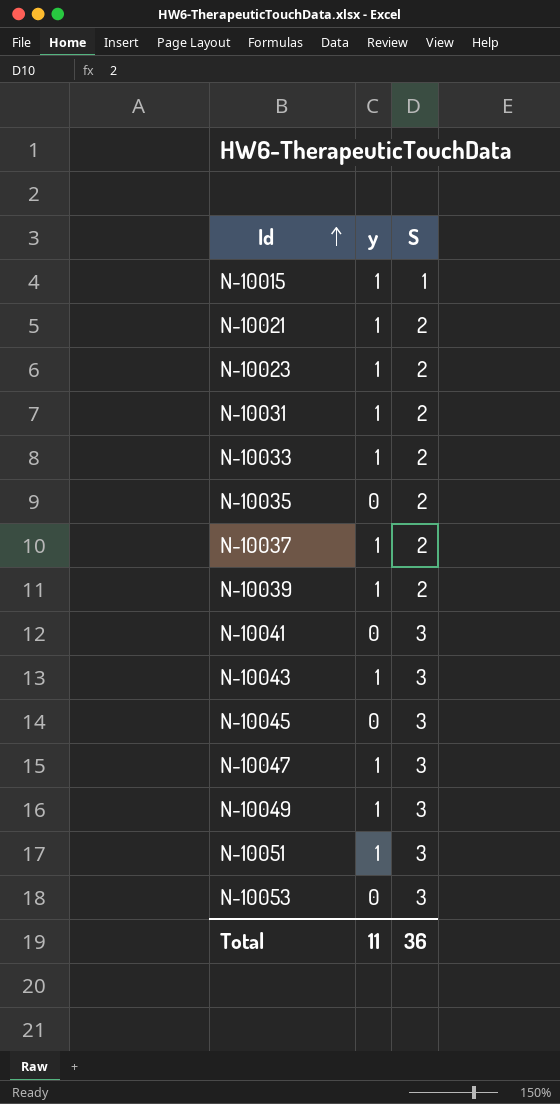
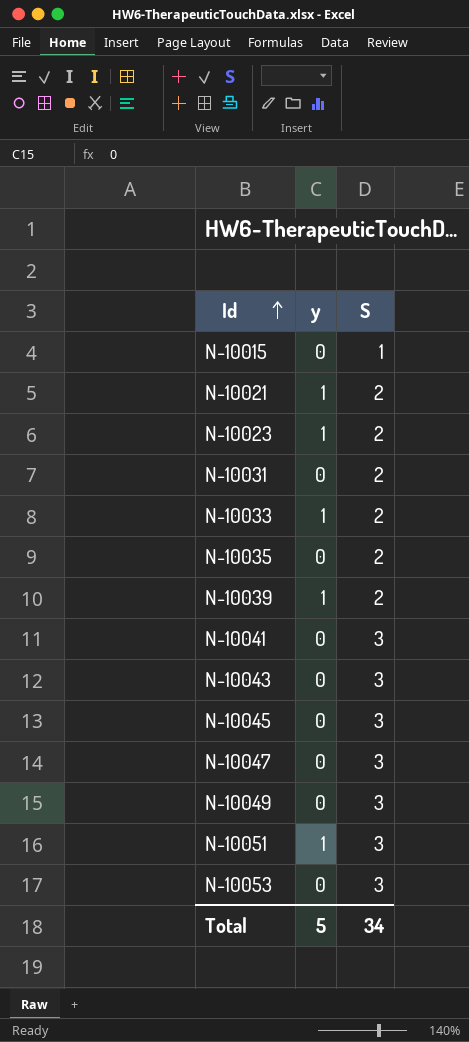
row N-10037: 1 | 2 -> none
N-10015 | y: 1 -> 0
N-10031 | y: 1 -> 0
N-10043 | y: 1 -> 0
N-10047 | y: 1 -> 0
N-10049 | y: 1 -> 0
Total | y: 11 -> 5
Total | S: 36 -> 34

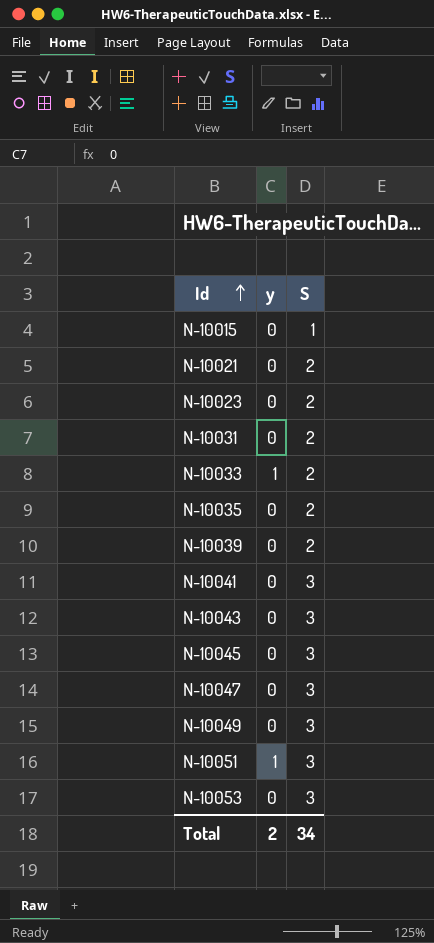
N-10021 | y: 1 -> 0
N-10023 | y: 1 -> 0
N-10039 | y: 1 -> 0
Total | y: 5 -> 2

